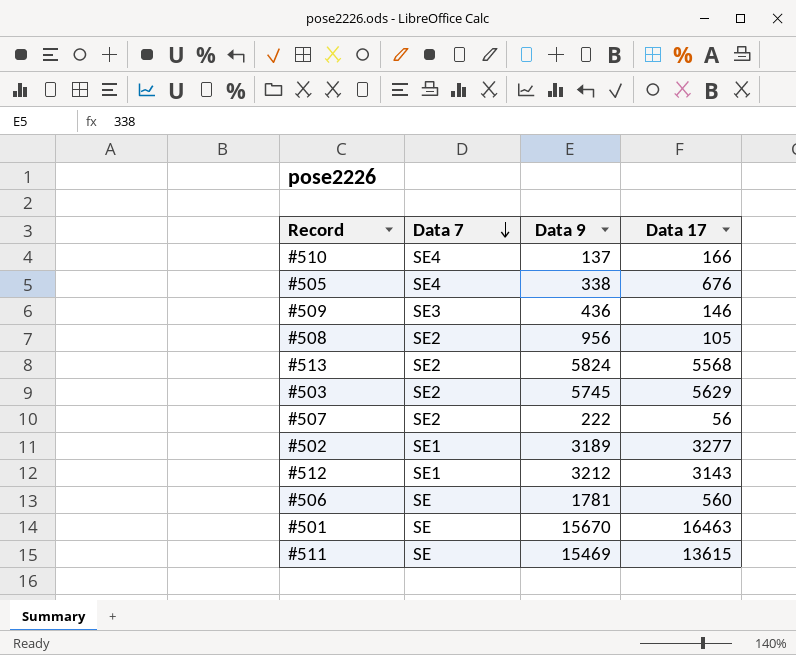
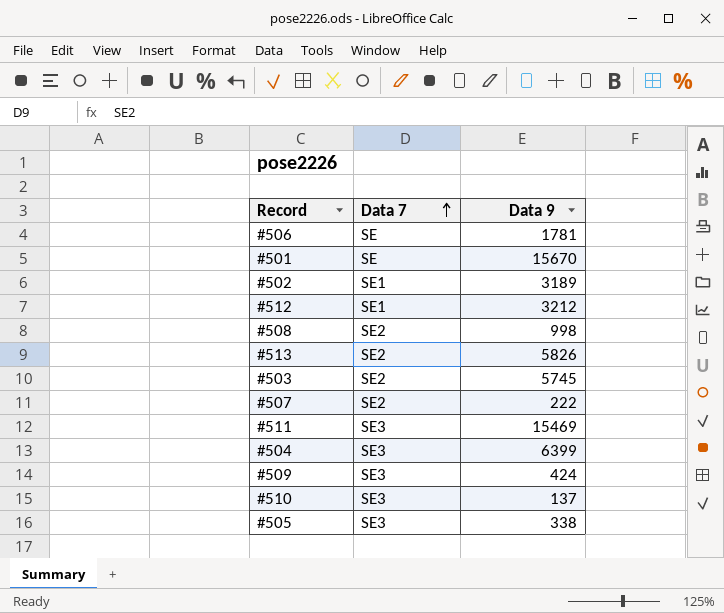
row order: Data 7 descending -> Data 7 ascending
column Data 17 | position: 4 -> none
#508 | Data 9: 956 -> 998
#513 | Data 9: 5824 -> 5826
#511 | Data 7: SE -> SE3
row #504: none -> SE3 | 6399
#509 | Data 9: 436 -> 424
#510 | Data 7: SE4 -> SE3
#505 | Data 7: SE4 -> SE3

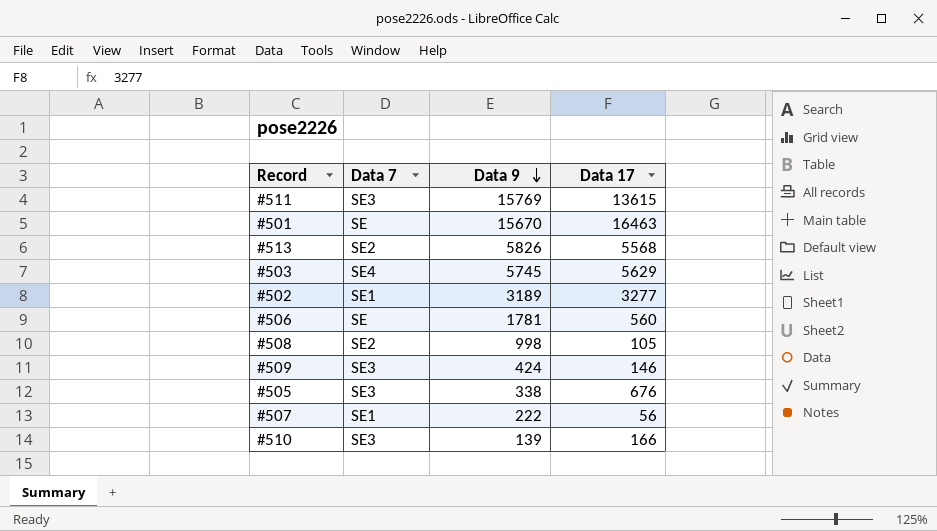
row order: Data 7 ascending -> Data 9 descending
column Data 17 | position: none -> 4
row #512: SE1 | 3212 -> none
row #504: SE3 | 6399 -> none
#511 | Data 9: 15469 -> 15769
#503 | Data 7: SE2 -> SE4
#507 | Data 7: SE2 -> SE1
#510 | Data 9: 137 -> 139

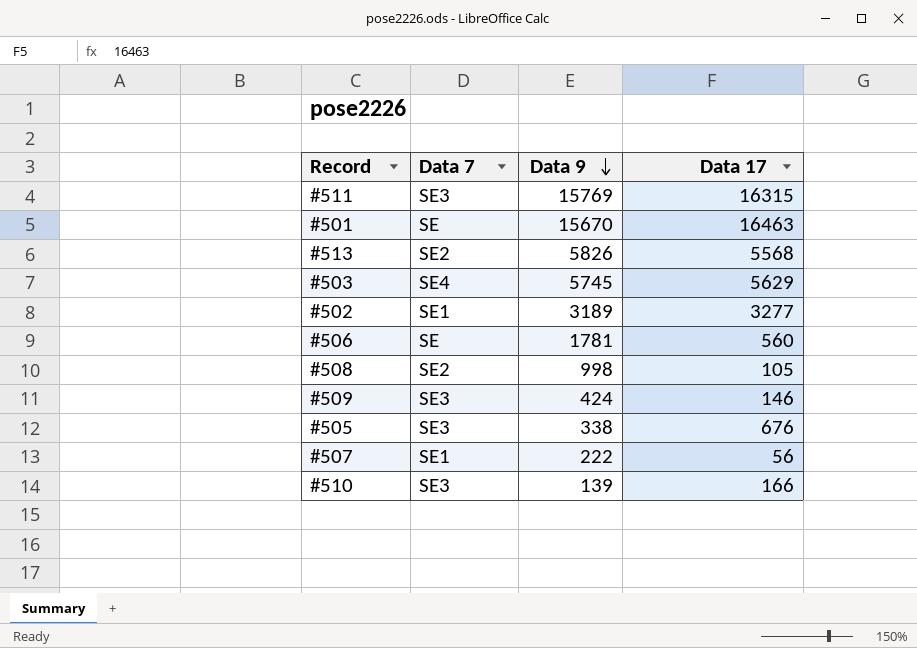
#511 | Data 17: 13615 -> 16315

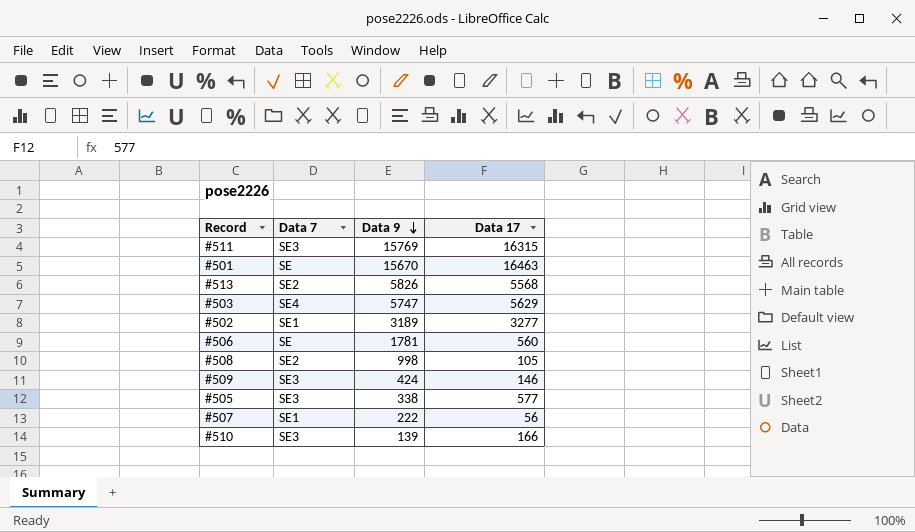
#503 | Data 9: 5745 -> 5747
#505 | Data 17: 676 -> 577

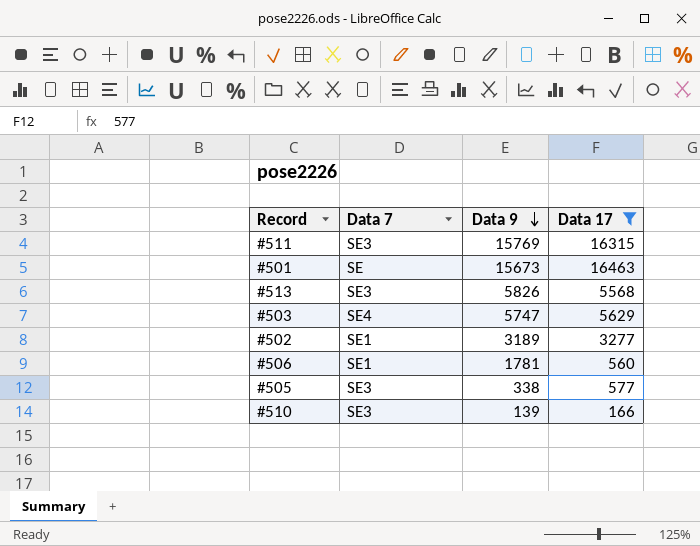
filter: none -> Data 17 >= 166
#501 | Data 9: 15670 -> 15673
#513 | Data 7: SE2 -> SE3
#506 | Data 7: SE -> SE1

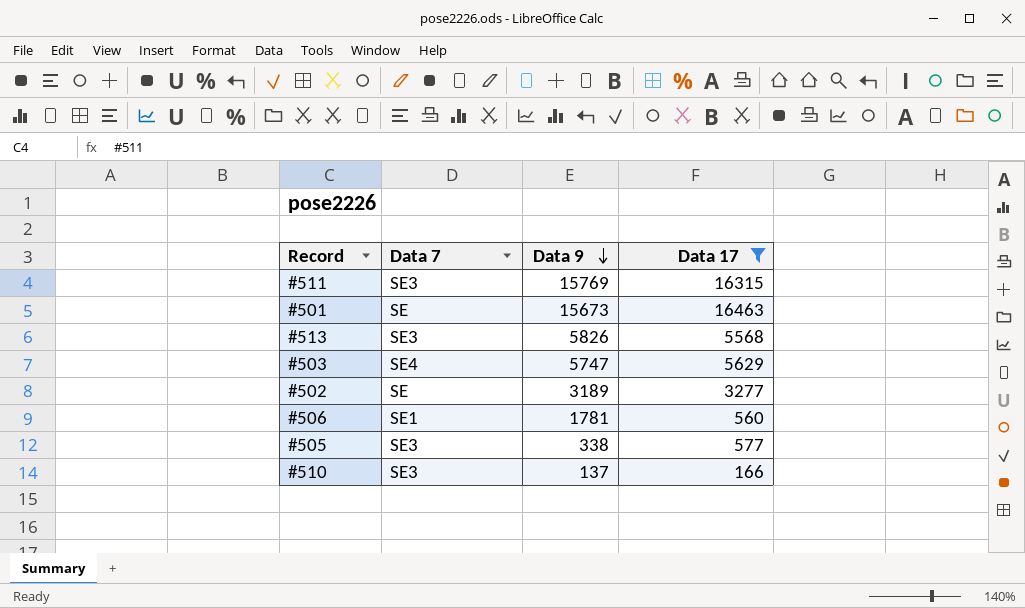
#502 | Data 7: SE1 -> SE
#510 | Data 9: 139 -> 137

